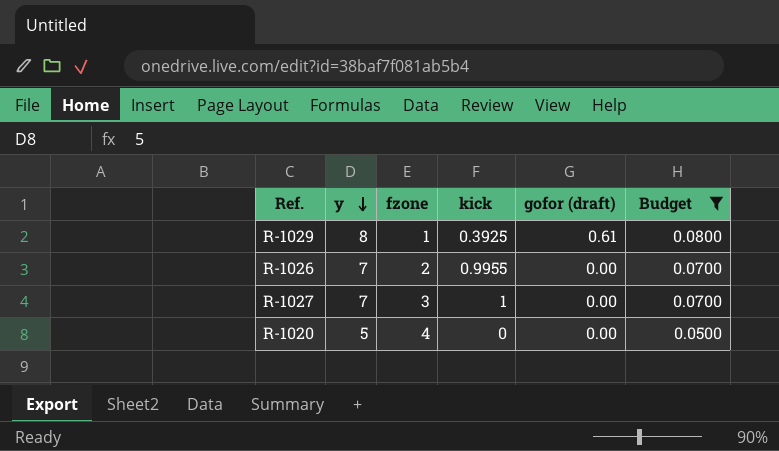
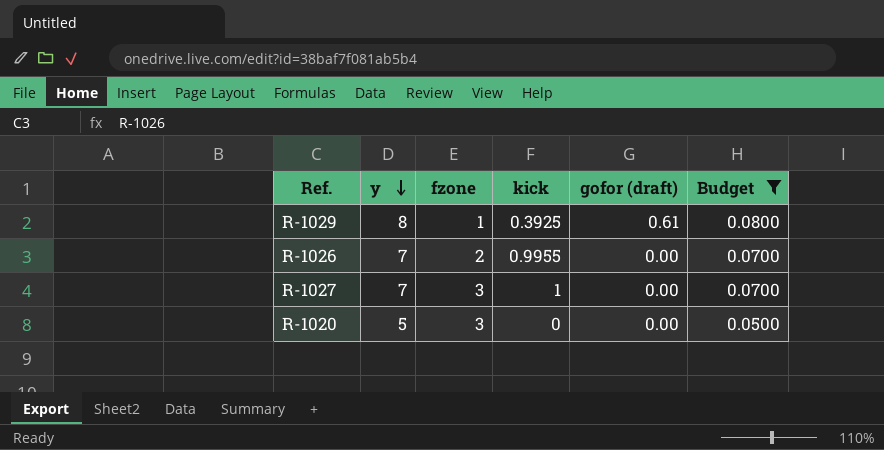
R-1020 | fzone: 4 -> 3

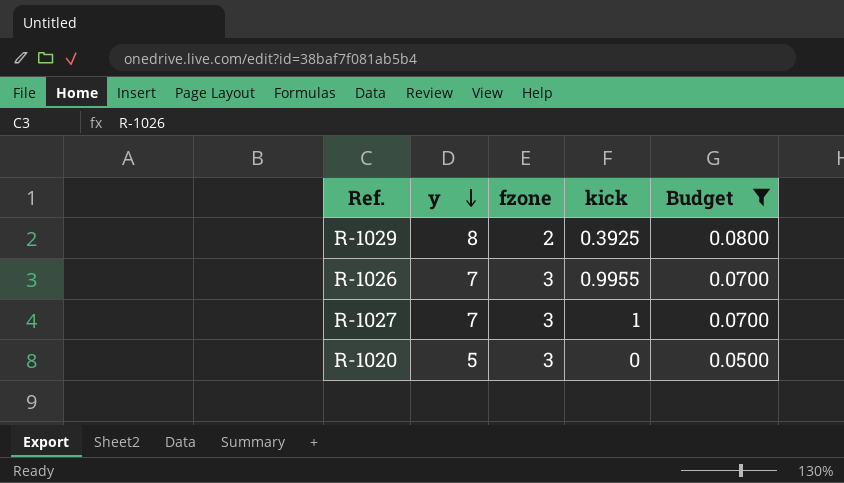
column gofor (draft) | position: 5 -> none
R-1029 | fzone: 1 -> 2
R-1026 | fzone: 2 -> 3

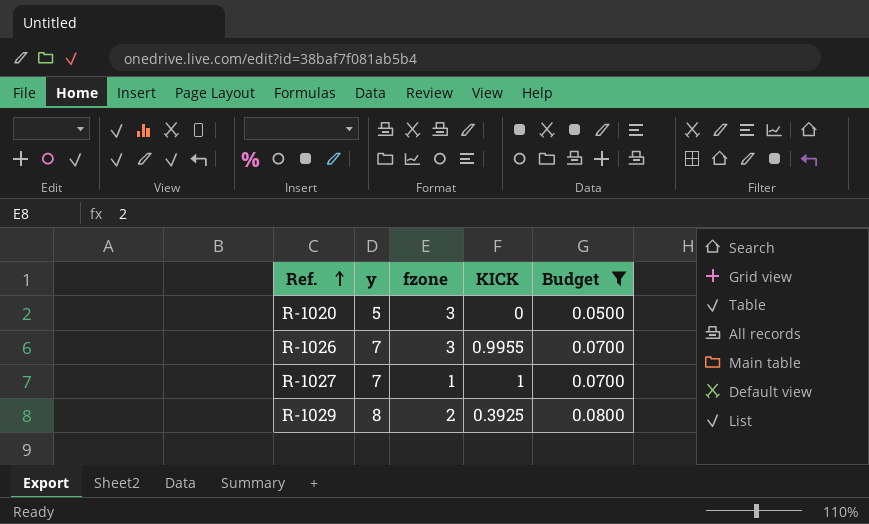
row order: y descending -> Ref. ascending
column name: kick -> KICK
R-1027 | fzone: 3 -> 1

